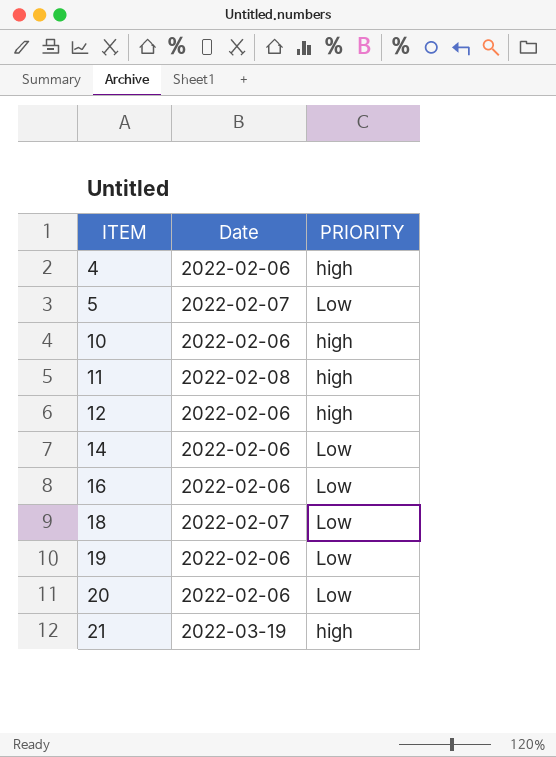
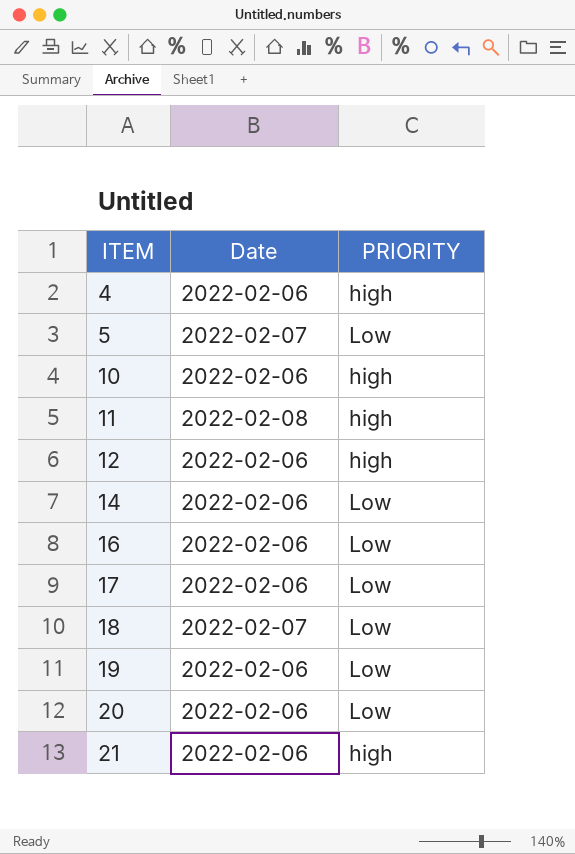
row 17: none -> 2022-02-06 | Low
21 | Date: 2022-03-19 -> 2022-02-06

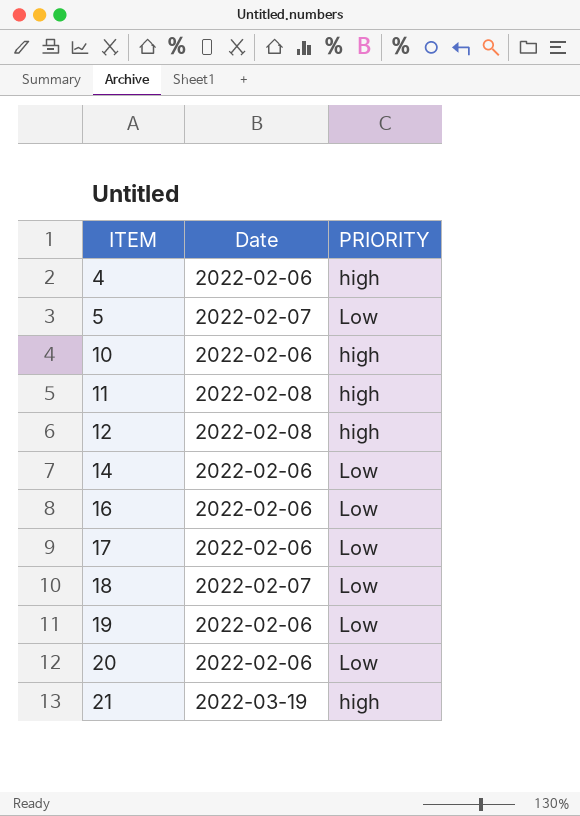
12 | Date: 2022-02-06 -> 2022-02-08
21 | Date: 2022-02-06 -> 2022-03-19

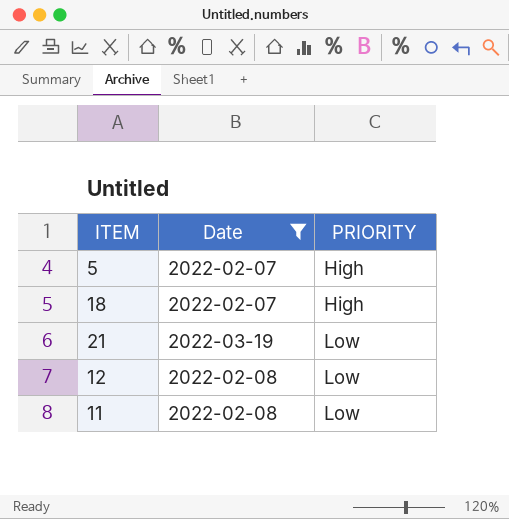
filter: none -> Date != 2022-02-06
row order: ITEM ascending -> PRIORITY ascending
5 | PRIORITY: Low -> High
18 | PRIORITY: Low -> High
21 | PRIORITY: high -> Low
12 | PRIORITY: high -> Low
11 | PRIORITY: high -> Low

